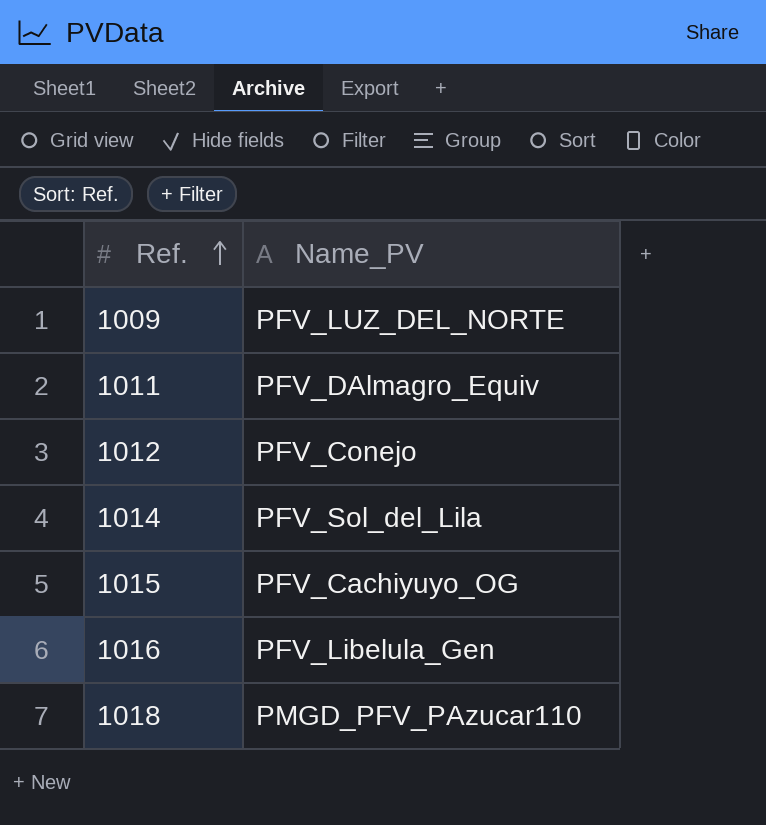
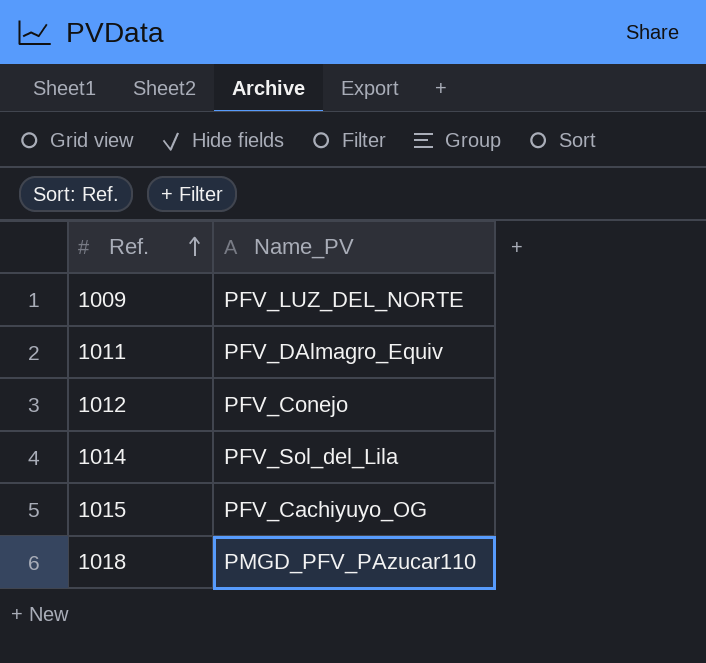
row 1016: PFV_Libelula_Gen -> none

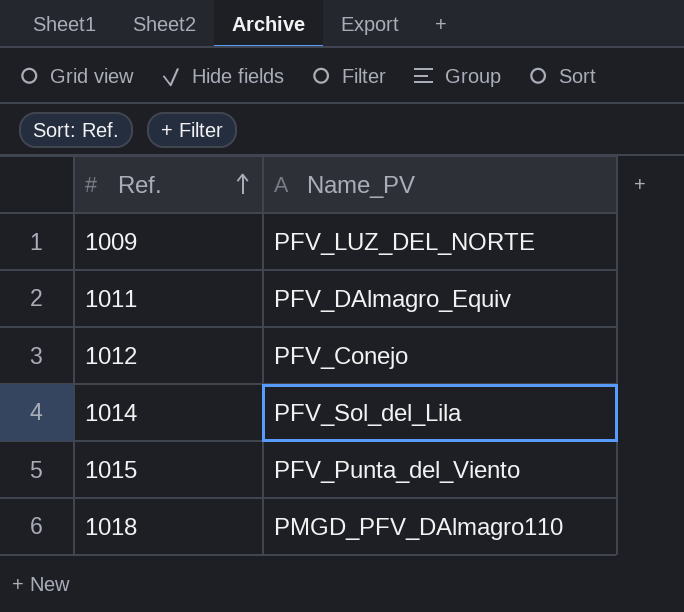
1015 | Name_PV: PFV_Cachiyuyo_OG -> PFV_Punta_del_Viento
1018 | Name_PV: PMGD_PFV_PAzucar110 -> PMGD_PFV_DAlmagro110

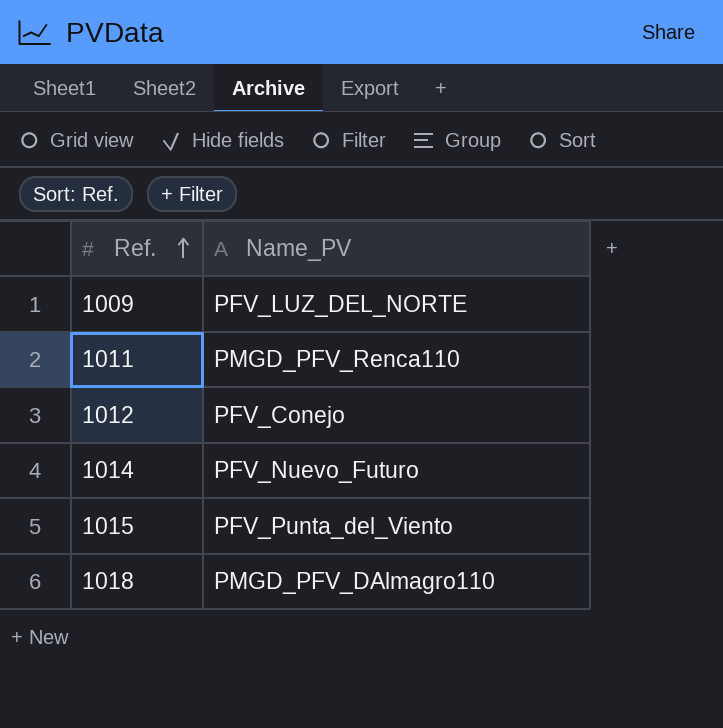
1011 | Name_PV: PFV_DAlmagro_Equiv -> PMGD_PFV_Renca110
1014 | Name_PV: PFV_Sol_del_Lila -> PFV_Nuevo_Futuro

